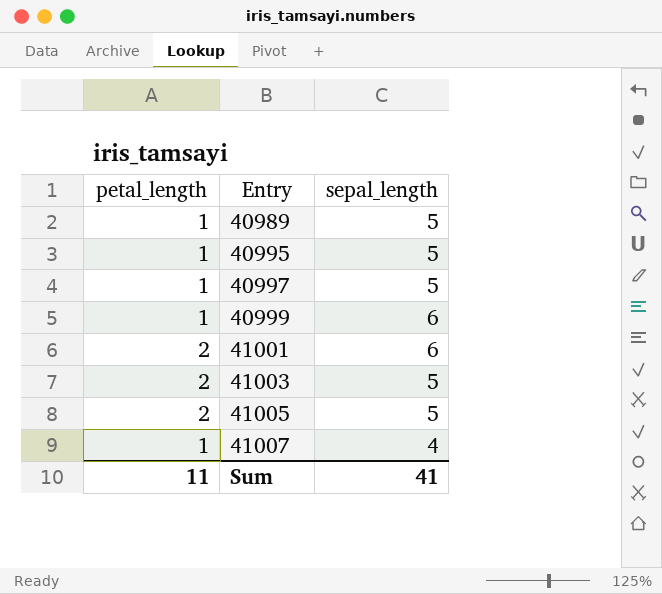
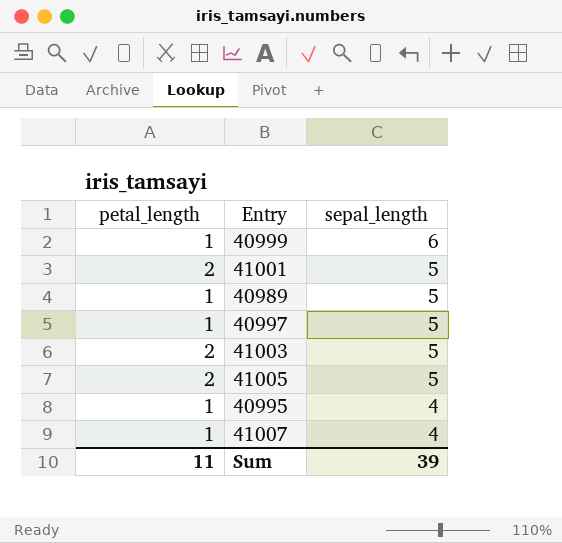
row order: Entry ascending -> sepal_length descending
41001 | sepal_length: 6 -> 5
40995 | sepal_length: 5 -> 4
Sum | sepal_length: 41 -> 39

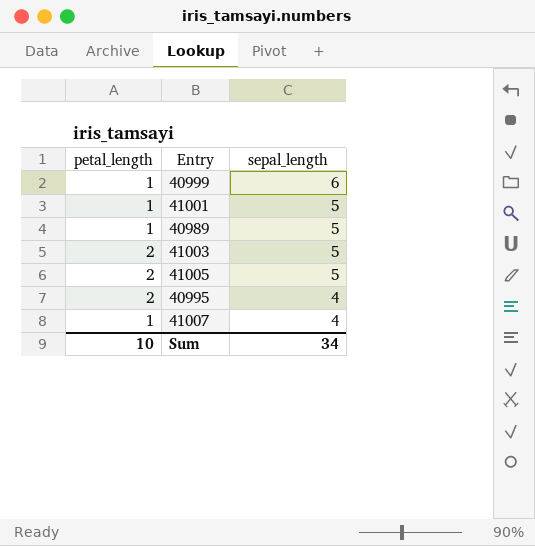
row 40997: 1 | 5 -> none
41001 | petal_length: 2 -> 1
40995 | petal_length: 1 -> 2
Sum | petal_length: 11 -> 10
Sum | sepal_length: 39 -> 34

